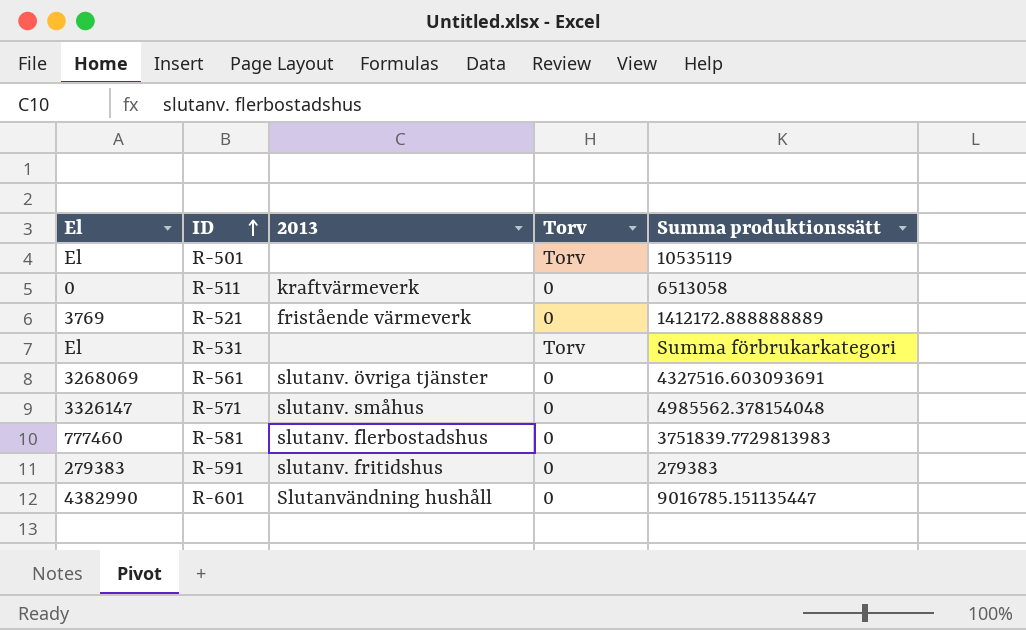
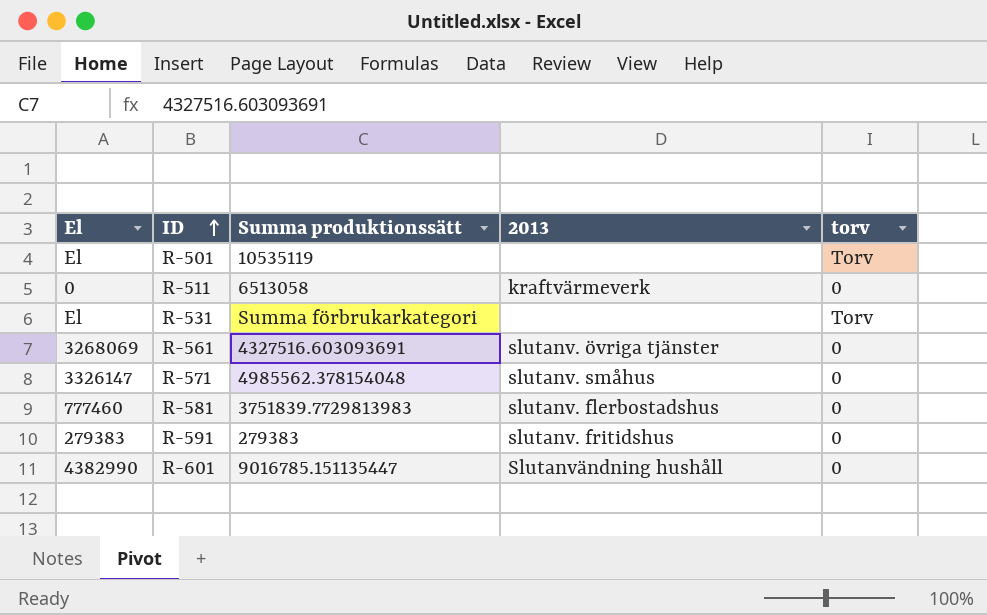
column Summa produktionssätt | position: 5 -> 3
column name: Torv -> torv
row R-521: 3769 | fristående värmeverk | 0 | 1412172.888888889 -> none

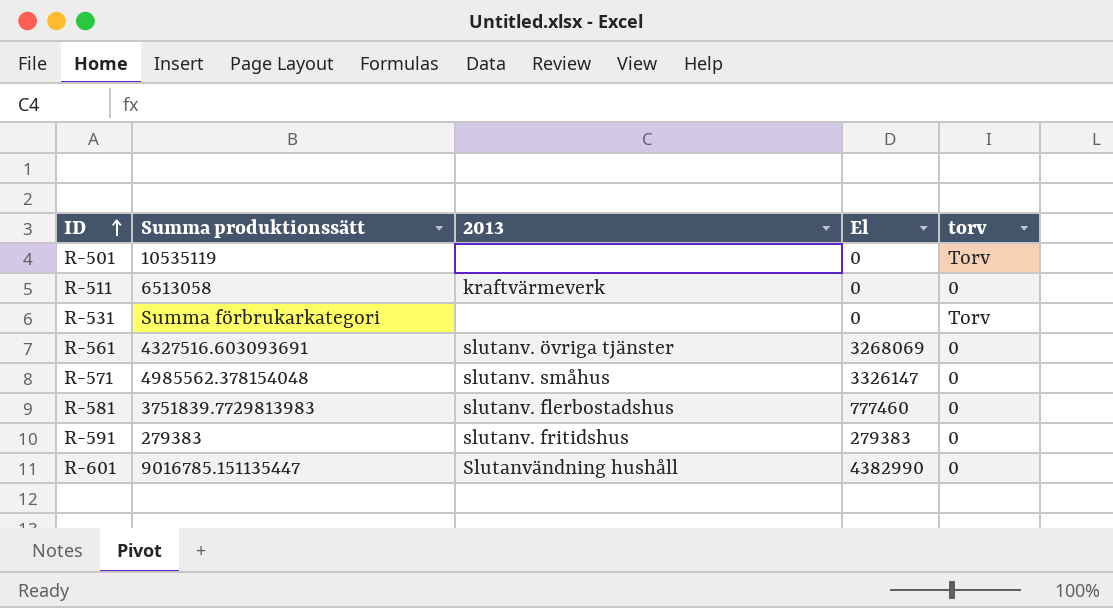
column El | position: 1 -> 4
R-501 | El: El -> 0
R-531 | El: El -> 0

